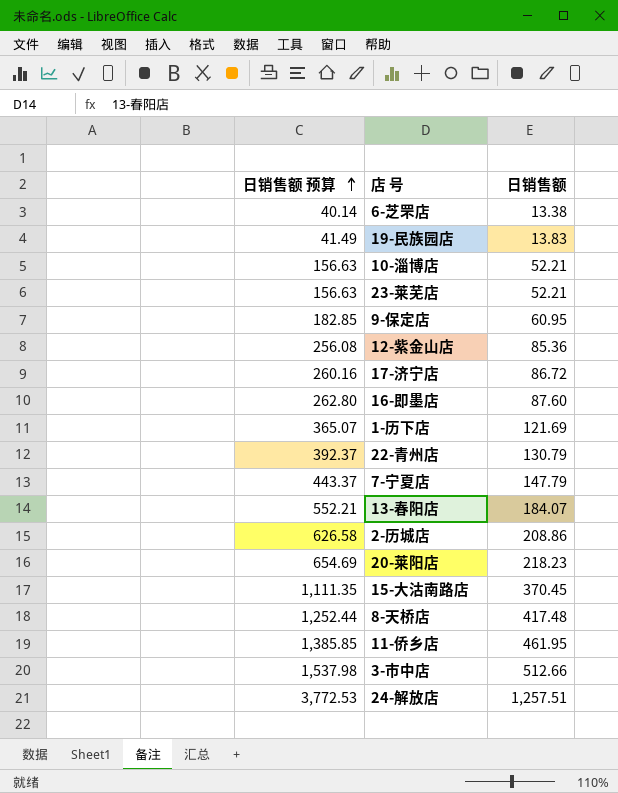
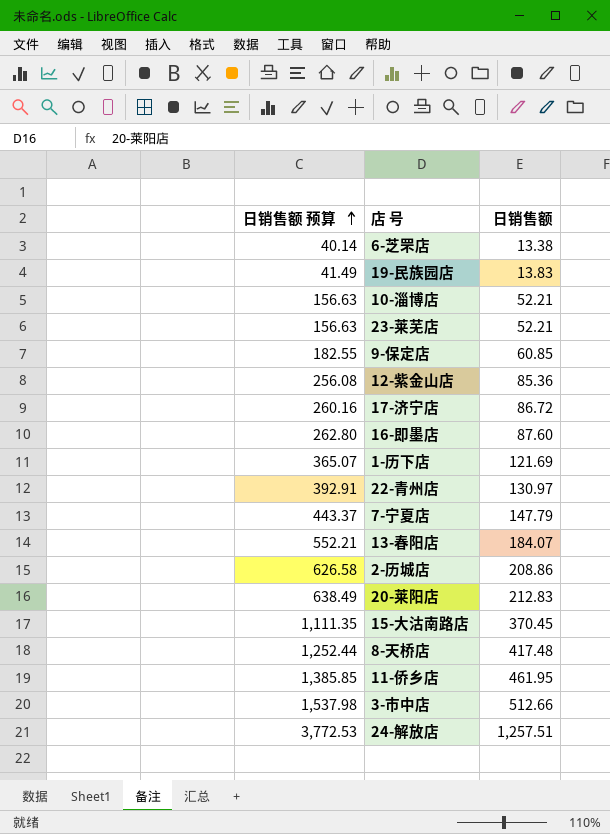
9-保定店 | 日销售额 预算: 182.85 -> 182.55
9-保定店 | 日销售额: 60.95 -> 60.85
22-青州店 | 日销售额 预算: 392.37 -> 392.91
22-青州店 | 日销售额: 130.79 -> 130.97
20-莱阳店 | 日销售额 预算: 654.69 -> 638.49
20-莱阳店 | 日销售额: 218.23 -> 212.83

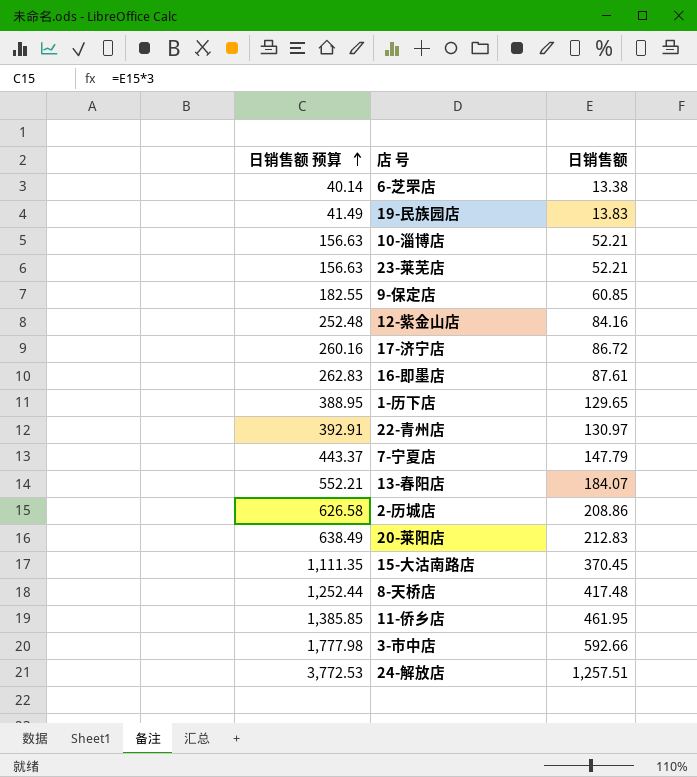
12-紫金山店 | 日销售额 预算: 256.08 -> 252.48
12-紫金山店 | 日销售额: 85.36 -> 84.16
16-即墨店 | 日销售额 预算: 262.80 -> 262.83
16-即墨店 | 日销售额: 87.60 -> 87.61
1-历下店 | 日销售额 预算: 365.07 -> 388.95
1-历下店 | 日销售额: 121.69 -> 129.65
3-市中店 | 日销售额 预算: 1,537.98 -> 1,777.98
3-市中店 | 日销售额: 512.66 -> 592.66

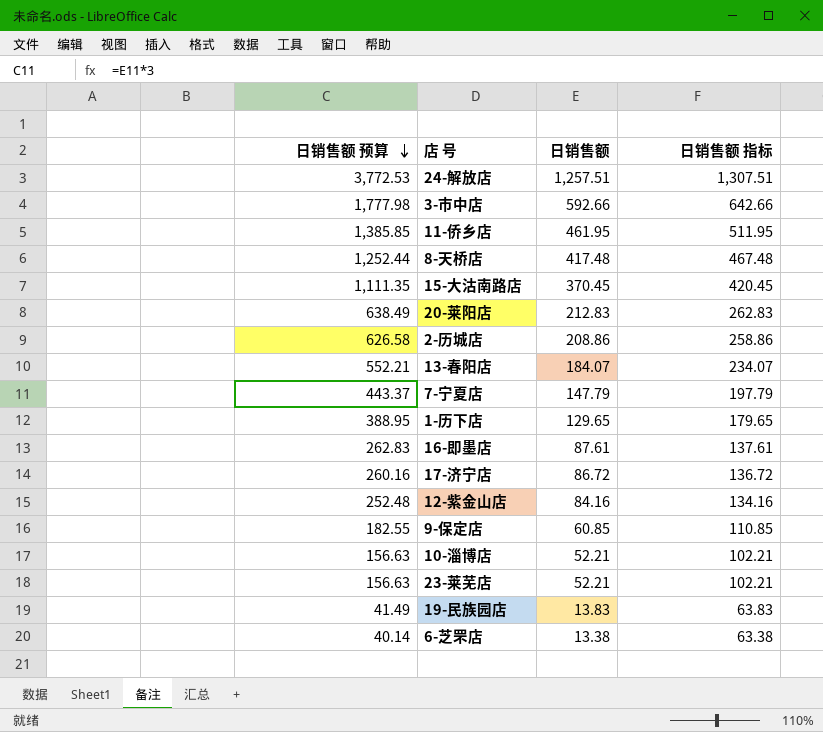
row order: 日销售额 预算 ascending -> 日销售额 预算 descending
column 日销售额 指标 | formula: none -> [日销售额] + 50
row 22-青州店: 392.91 | 130.97 -> none

